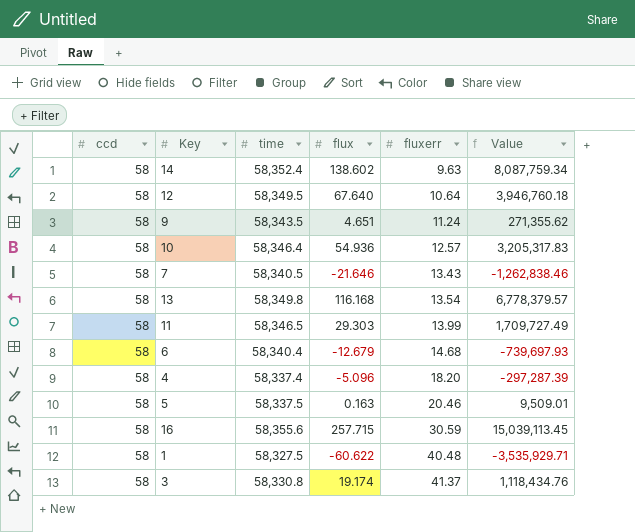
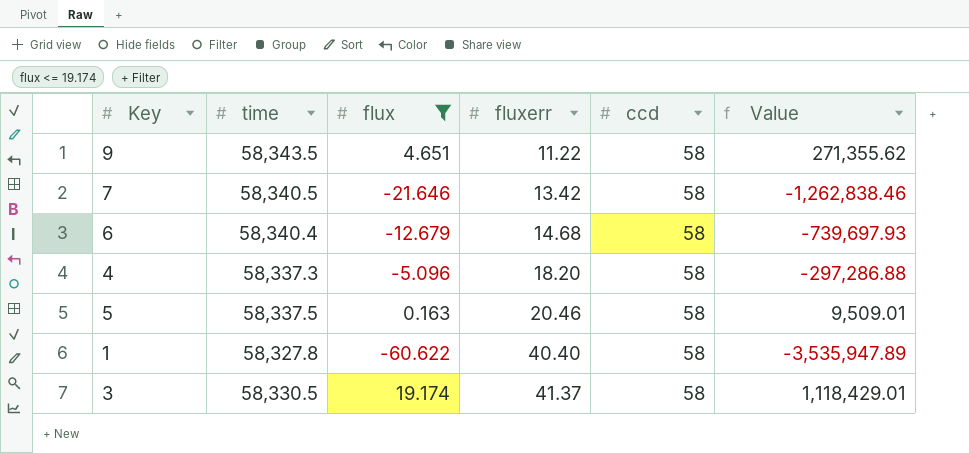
filter: none -> flux <= 19.174
column ccd | position: 1 -> 5
9 | fluxerr: 11.24 -> 11.22
7 | fluxerr: 13.43 -> 13.42
4 | time: 58,337.4 -> 58,337.3
4 | Value: -297,287.39 -> -297,286.88
1 | time: 58,327.5 -> 58,327.8
1 | fluxerr: 40.48 -> 40.40
1 | Value: -3,535,929.71 -> -3,535,947.89
3 | time: 58,330.8 -> 58,330.5
3 | Value: 1,118,434.76 -> 1,118,429.01

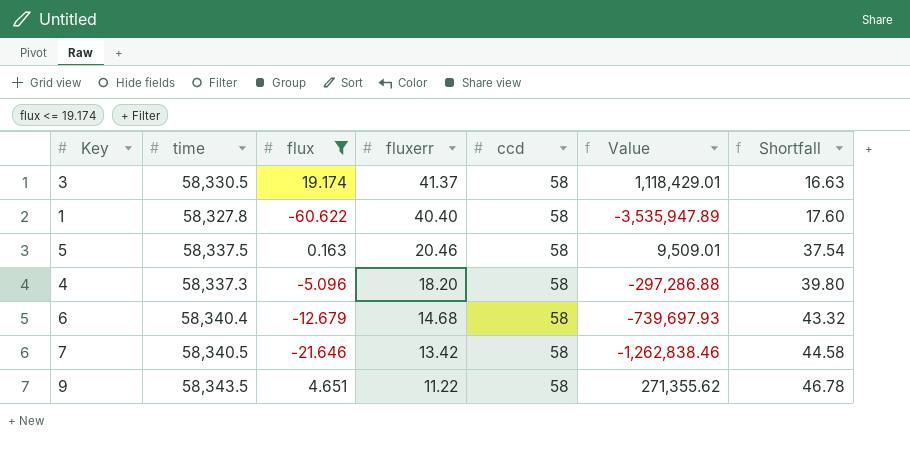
row order: fluxerr ascending -> fluxerr descending
column Shortfall | formula: none -> [ccd] - [fluxerr]

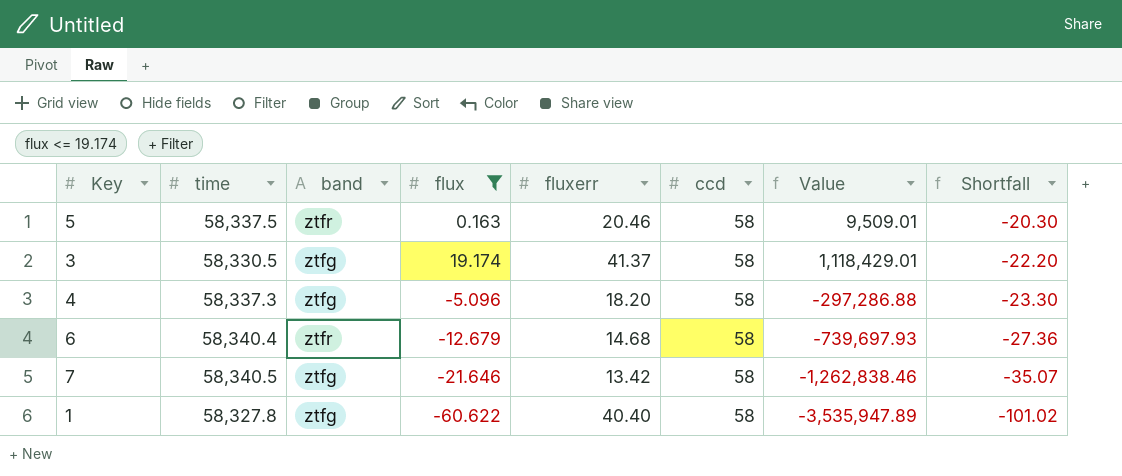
row order: fluxerr descending -> Shortfall descending
column band | position: none -> 3
column Shortfall | formula: [ccd] - [fluxerr] -> [flux] - [fluxerr]
row 9: 58,343.5 | 4.651 | 11.22 | 58 | 271,355.62 | 46.78 -> none

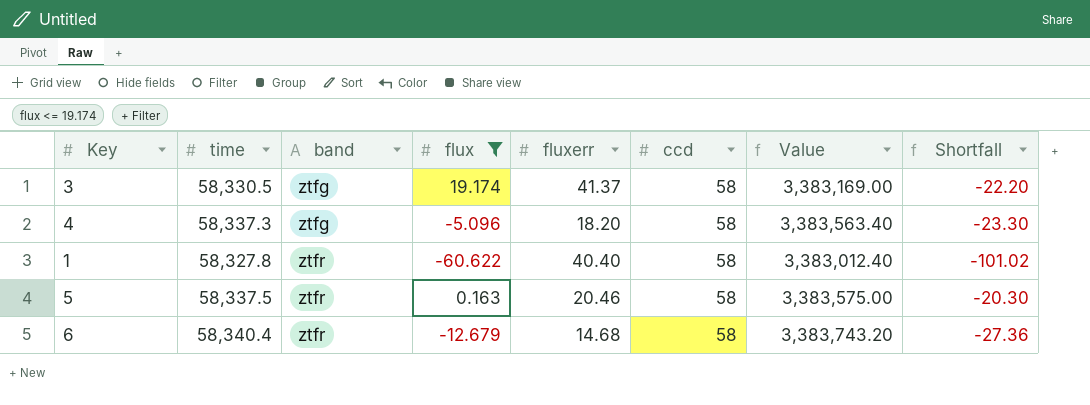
row order: Shortfall descending -> band ascending
column Value | formula: [time] * [flux] -> [time] * [ccd]
row 7: 58,340.5 | ztfg | -21.646 | 13.42 | 58 | -1,262,838.46 | -35.07 -> none
1 | band: ztfg -> ztfr

